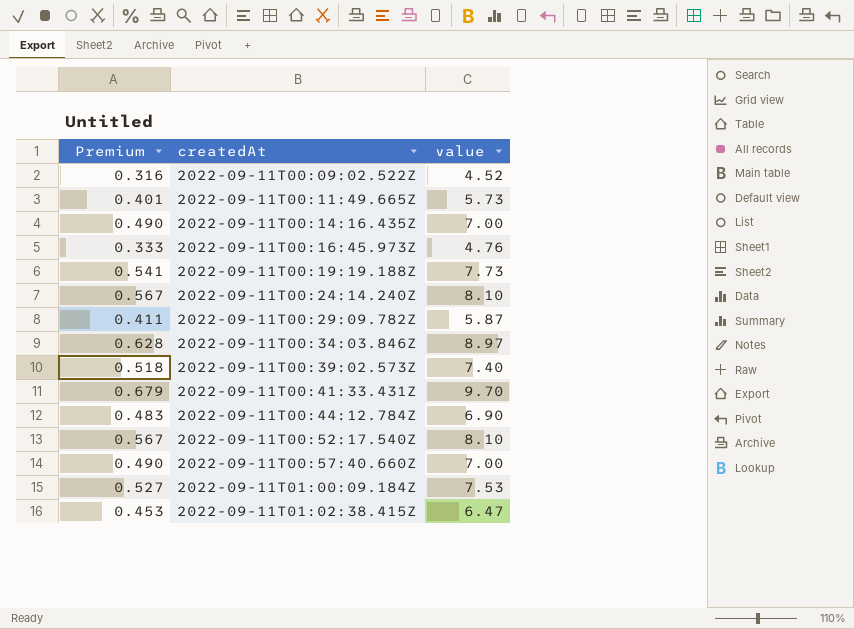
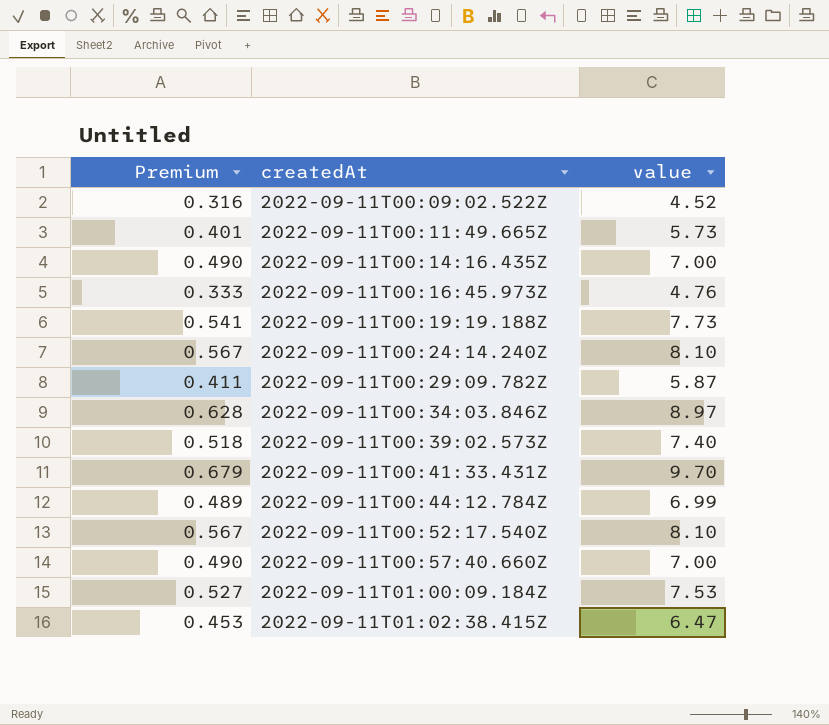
2022-09-11T00:44:12.784Z | Premium: 0.483 -> 0.489
2022-09-11T00:44:12.784Z | value: 6.90 -> 6.99

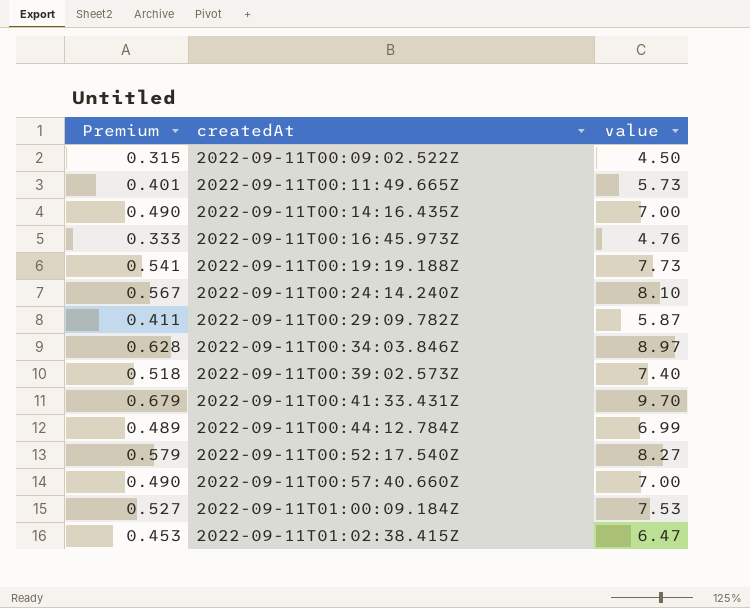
2022-09-11T00:09:02.522Z | Premium: 0.316 -> 0.315
2022-09-11T00:09:02.522Z | value: 4.52 -> 4.50
2022-09-11T00:52:17.540Z | Premium: 0.567 -> 0.579
2022-09-11T00:52:17.540Z | value: 8.10 -> 8.27

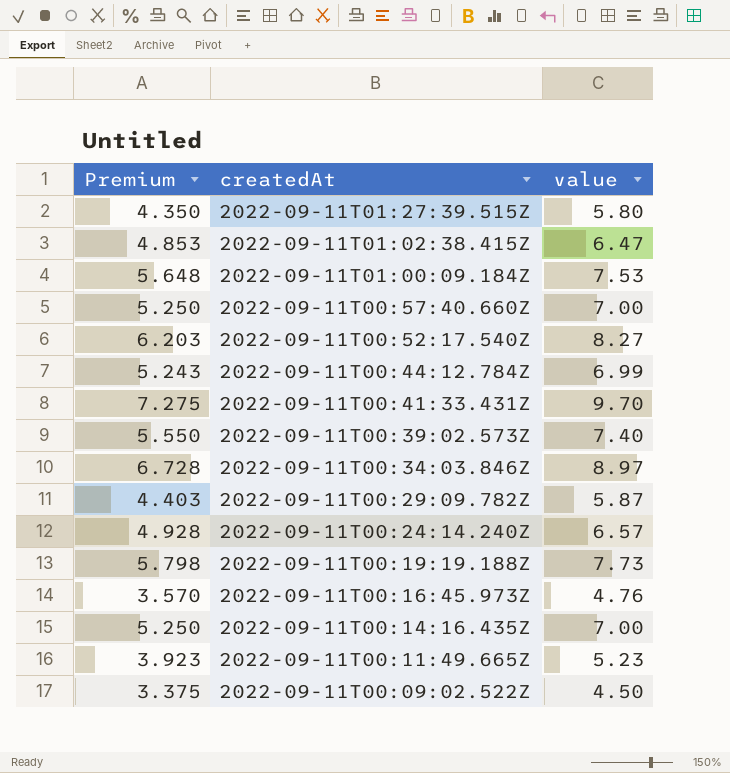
row order: createdAt ascending -> createdAt descending
column Premium | formula: [value] * 0.07 -> [value] * 0.75
row 2022-09-11T01:27:39.515Z: none -> 4.350 | 5.80
2022-09-11T00:24:14.240Z | value: 8.10 -> 6.57
2022-09-11T00:11:49.665Z | value: 5.73 -> 5.23

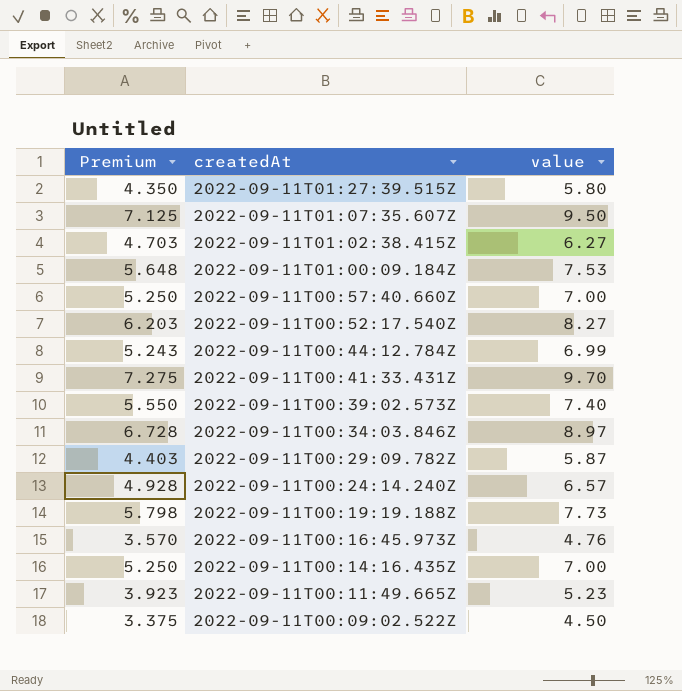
row 2022-09-11T01:07:35.607Z: none -> 7.125 | 9.50
2022-09-11T01:02:38.415Z | Premium: 4.853 -> 4.703
2022-09-11T01:02:38.415Z | value: 6.47 -> 6.27

